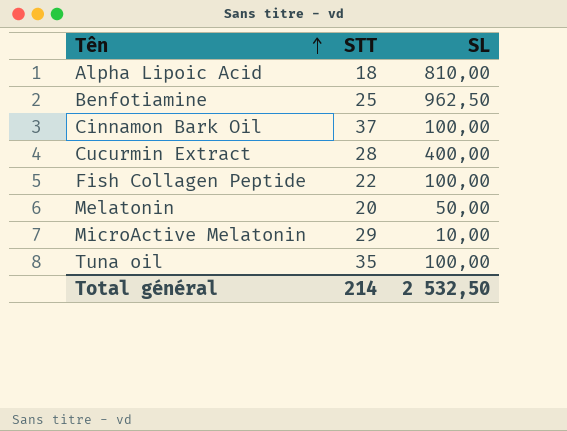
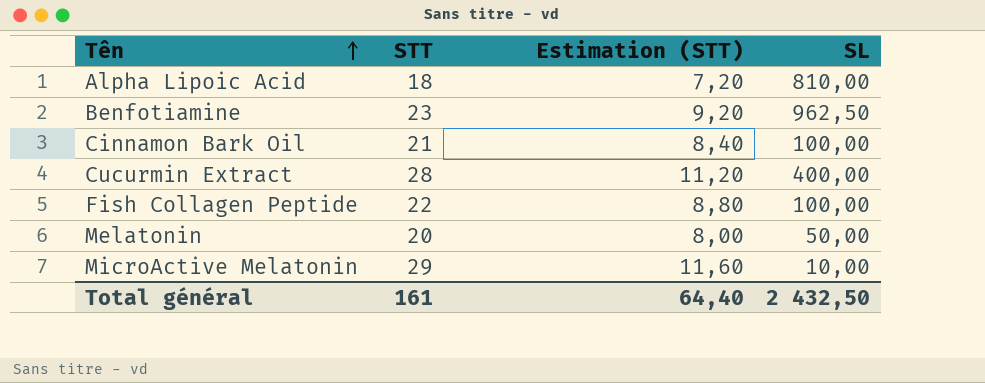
column Estimation (STT) | formula: none -> [STT] * 0,4
row Tuna oil: 35 | 100,00 -> none
Benfotiamine | STT: 25 -> 23
Cinnamon Bark Oil | STT: 37 -> 21
Total général | STT: 214 -> 161
Total général | SL: 2 532,50 -> 2 432,50

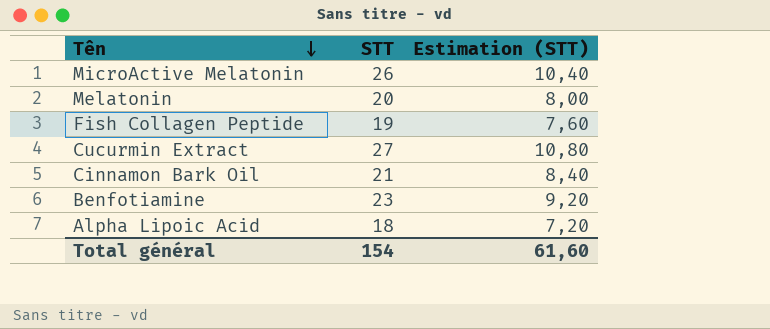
row order: Tên ascending -> Tên descending
column SL | position: 4 -> none
MicroActive Melatonin | STT: 29 -> 26
MicroActive Melatonin | Estimation (STT): 11,60 -> 10,40
Fish Collagen Peptide | STT: 22 -> 19
Fish Collagen Peptide | Estimation (STT): 8,80 -> 7,60
Cucurmin Extract | STT: 28 -> 27
Cucurmin Extract | Estimation (STT): 11,20 -> 10,80
Total général | STT: 161 -> 154
Total général | Estimation (STT): 64,40 -> 61,60

